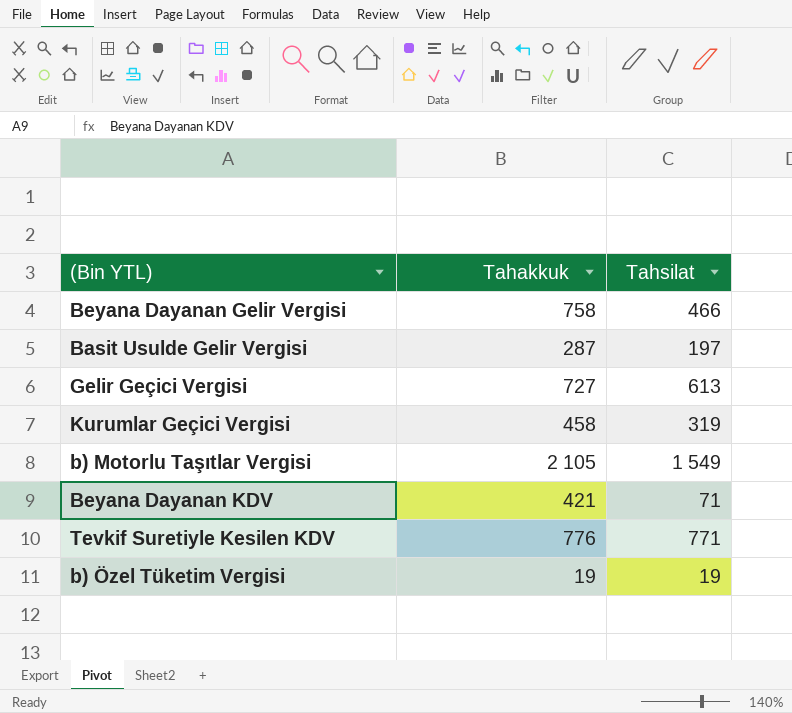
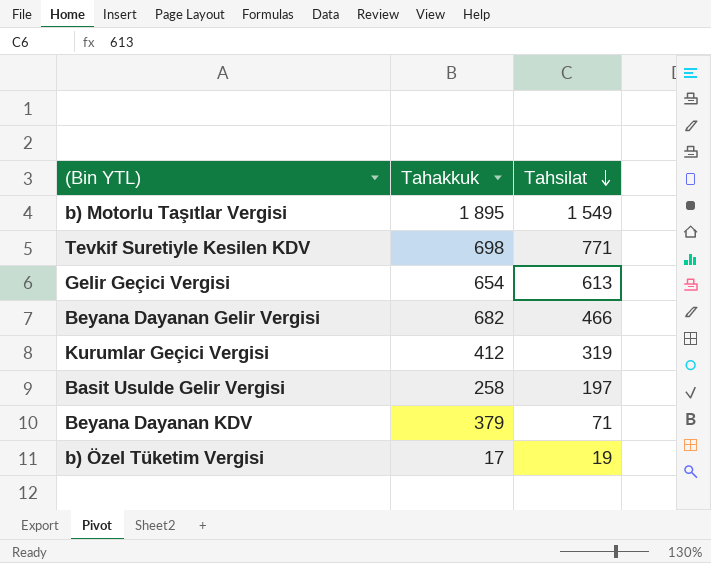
row order: none -> Tahsilat descending
b) Motorlu Taşıtlar Vergisi | Tahakkuk: 2 105 -> 1 895
Tevkif Suretiyle Kesilen KDV | Tahakkuk: 776 -> 698
Gelir Geçici Vergisi | Tahakkuk: 727 -> 654
Beyana Dayanan Gelir Vergisi | Tahakkuk: 758 -> 682
Kurumlar Geçici Vergisi | Tahakkuk: 458 -> 412
Basit Usulde Gelir Vergisi | Tahakkuk: 287 -> 258
Beyana Dayanan KDV | Tahakkuk: 421 -> 379
b) Özel Tüketim Vergisi | Tahakkuk: 19 -> 17

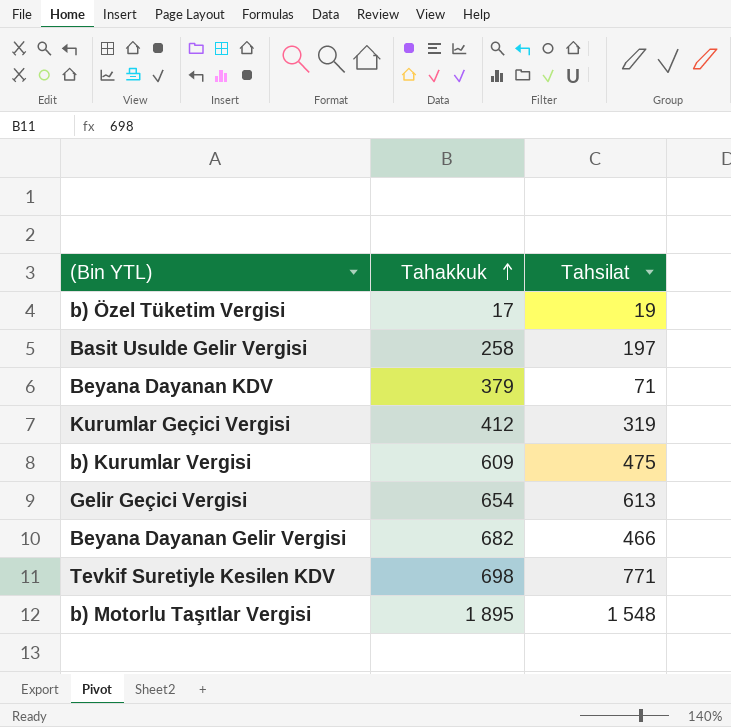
row order: Tahsilat descending -> Tahakkuk ascending
row b) Kurumlar Vergisi: none -> 609 | 475
b) Motorlu Taşıtlar Vergisi | Tahsilat: 1 549 -> 1 548

